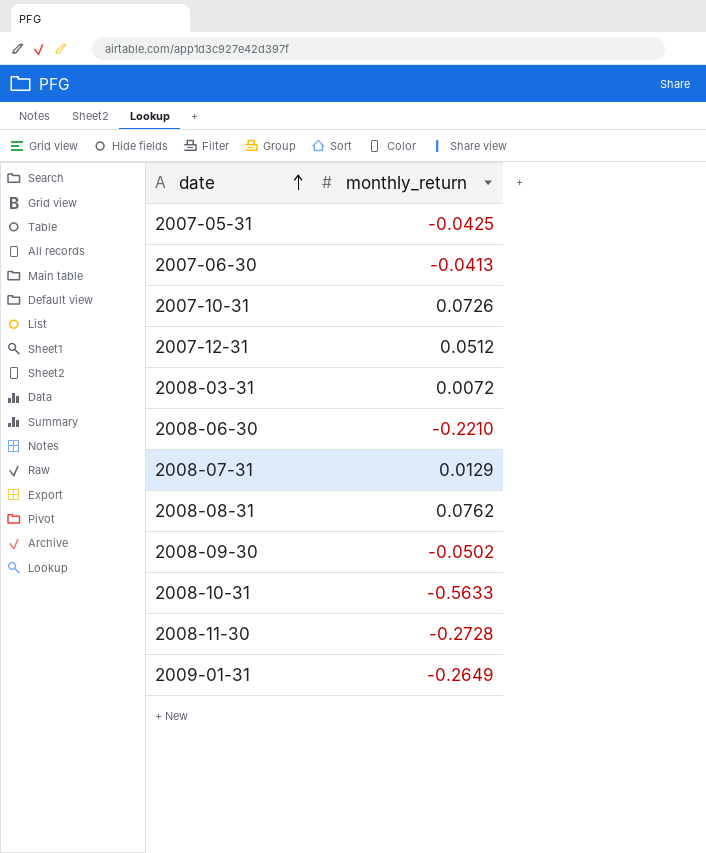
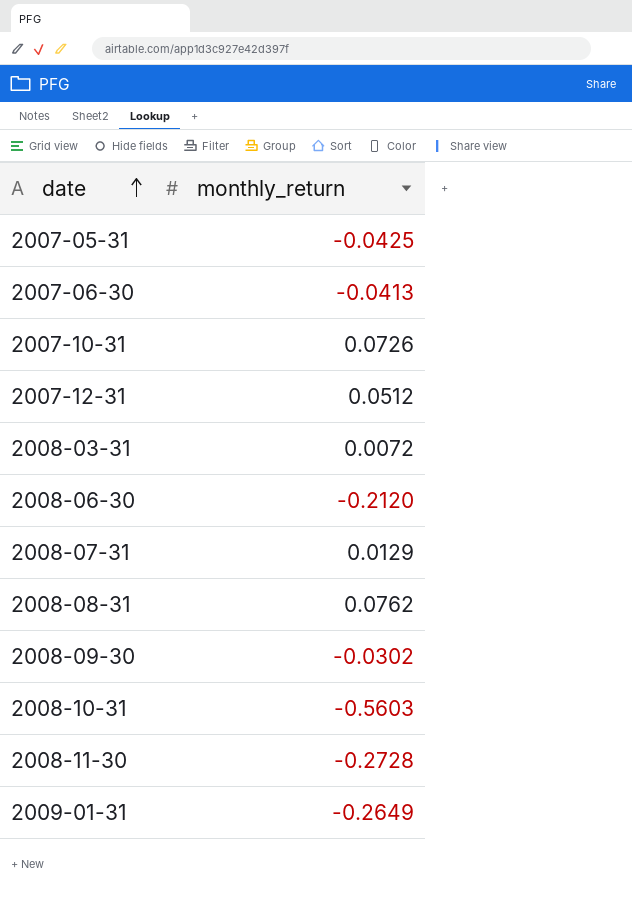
2008-06-30 | monthly_return: -0.2210 -> -0.2120
2008-09-30 | monthly_return: -0.0502 -> -0.0302
2008-10-31 | monthly_return: -0.5633 -> -0.5603

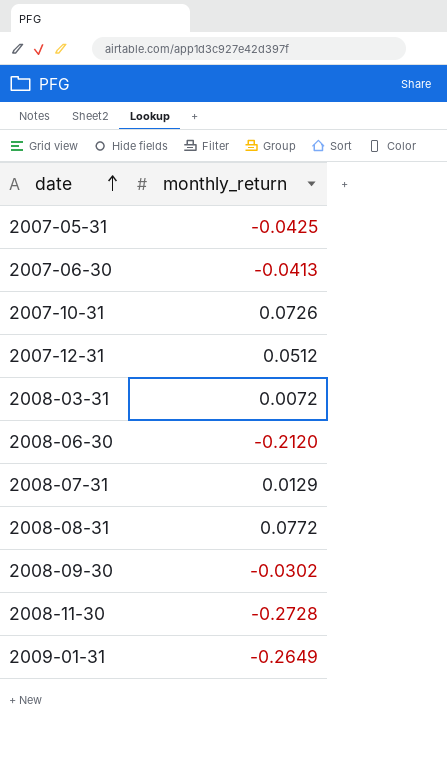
row 2008-10-31: -0.5603 -> none
2008-08-31 | monthly_return: 0.0762 -> 0.0772

